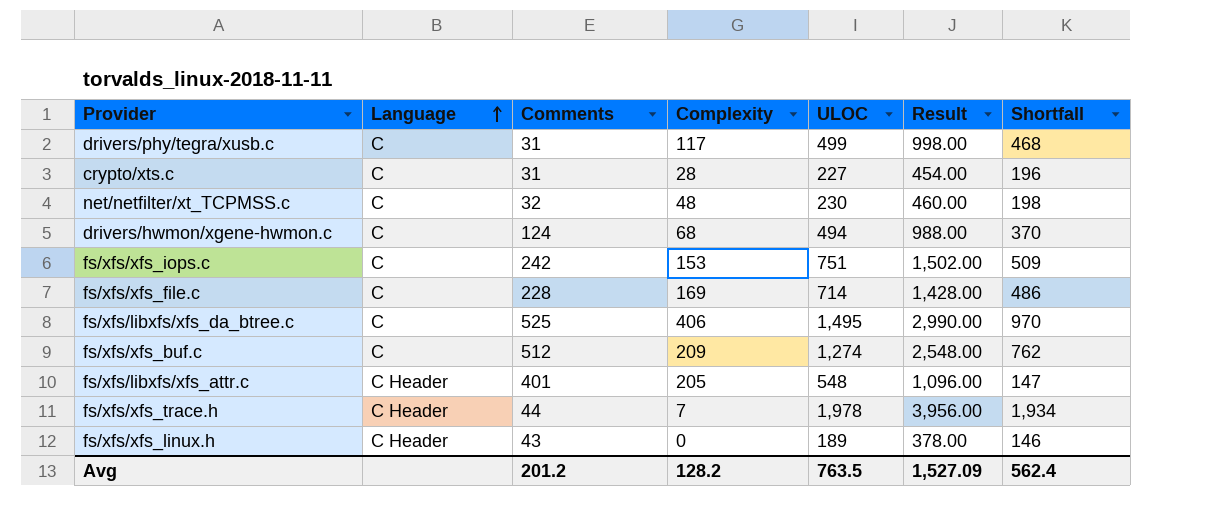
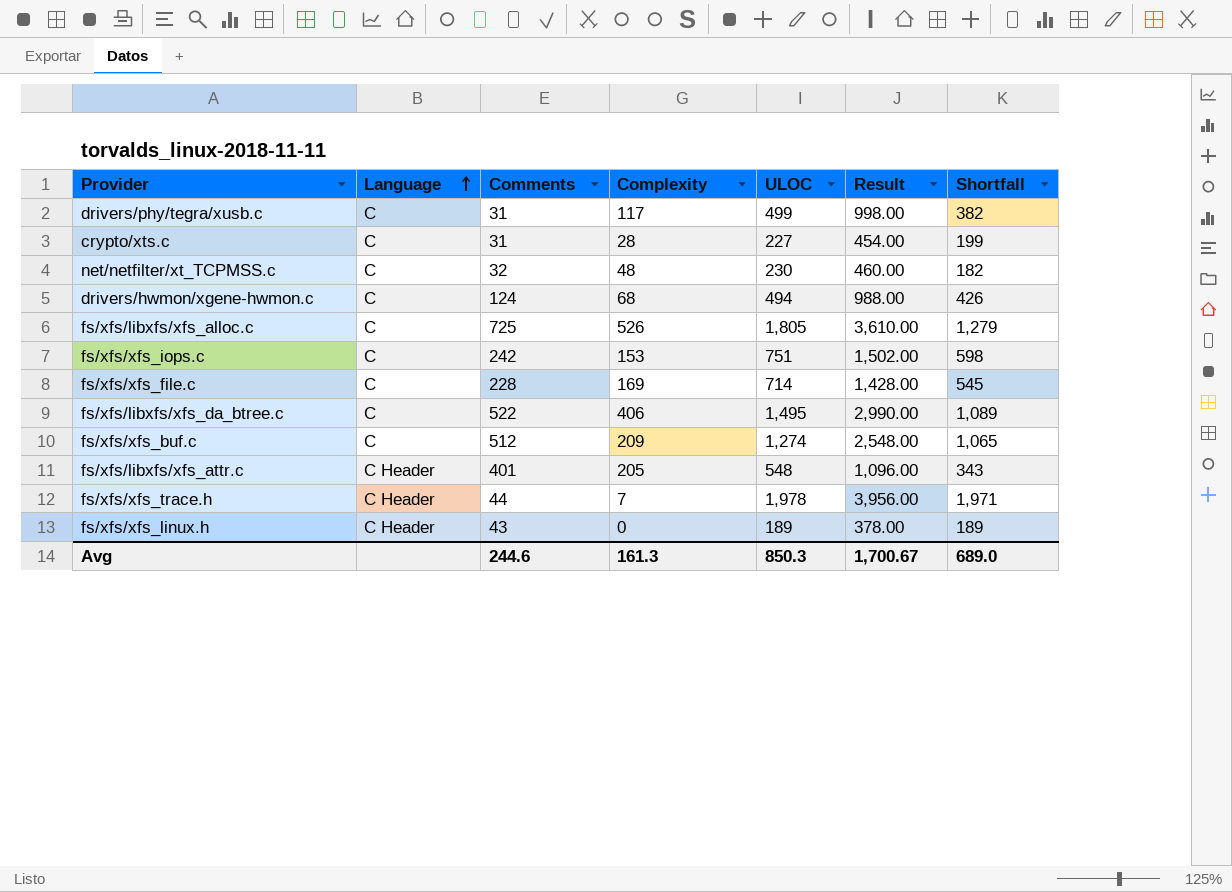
column Shortfall | formula: [ULOC] - [Comments] -> [ULOC] - [Complexity]
row fs/xfs/libxfs/xfs_alloc.c: none -> C | 725 | 526 | 1,805 | 3,610.00 | 1,279
fs/xfs/libxfs/xfs_da_btree.c | Comments: 525 -> 522
Avg | Comments: 201.2 -> 244.6
Avg | Complexity: 128.2 -> 161.3
Avg | ULOC: 763.5 -> 850.3
Avg | Result: 1,527.09 -> 1,700.67
Avg | Shortfall: 562.4 -> 689.0

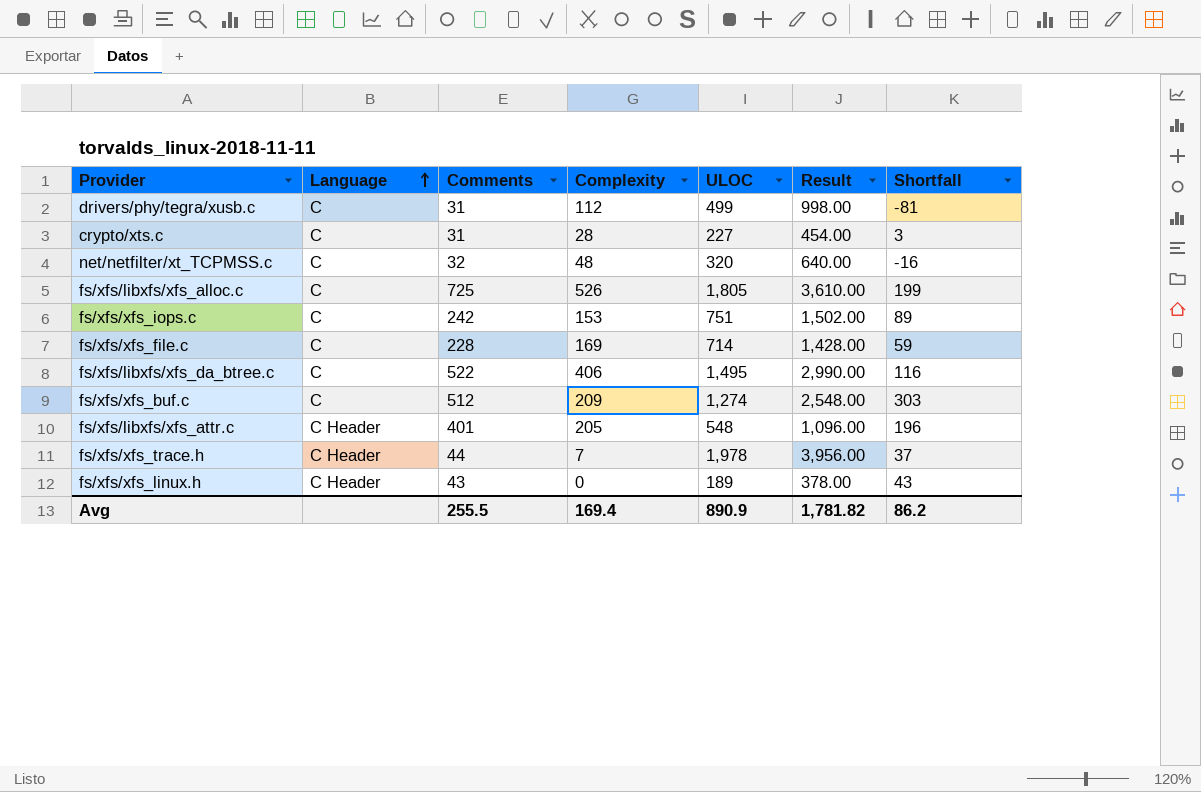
column Shortfall | formula: [ULOC] - [Complexity] -> [Comments] - [Complexity]
row drivers/hwmon/xgene-hwmon.c: C | 124 | 68 | 494 | 988.00 | 426 -> none
drivers/phy/tegra/xusb.c | Complexity: 117 -> 112
net/netfilter/xt_TCPMSS.c | ULOC: 230 -> 320
net/netfilter/xt_TCPMSS.c | Result: 460.00 -> 640.00
Avg | Comments: 244.6 -> 255.5
Avg | Complexity: 161.3 -> 169.4
Avg | ULOC: 850.3 -> 890.9
Avg | Result: 1,700.67 -> 1,781.82
Avg | Shortfall: 689.0 -> 86.2

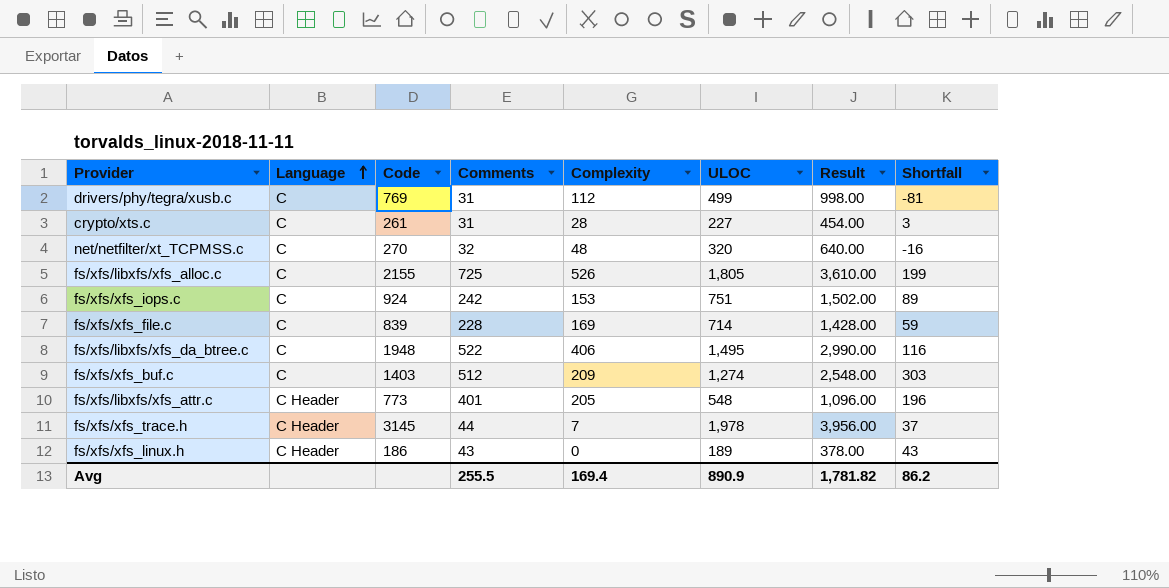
column Code | position: none -> 3

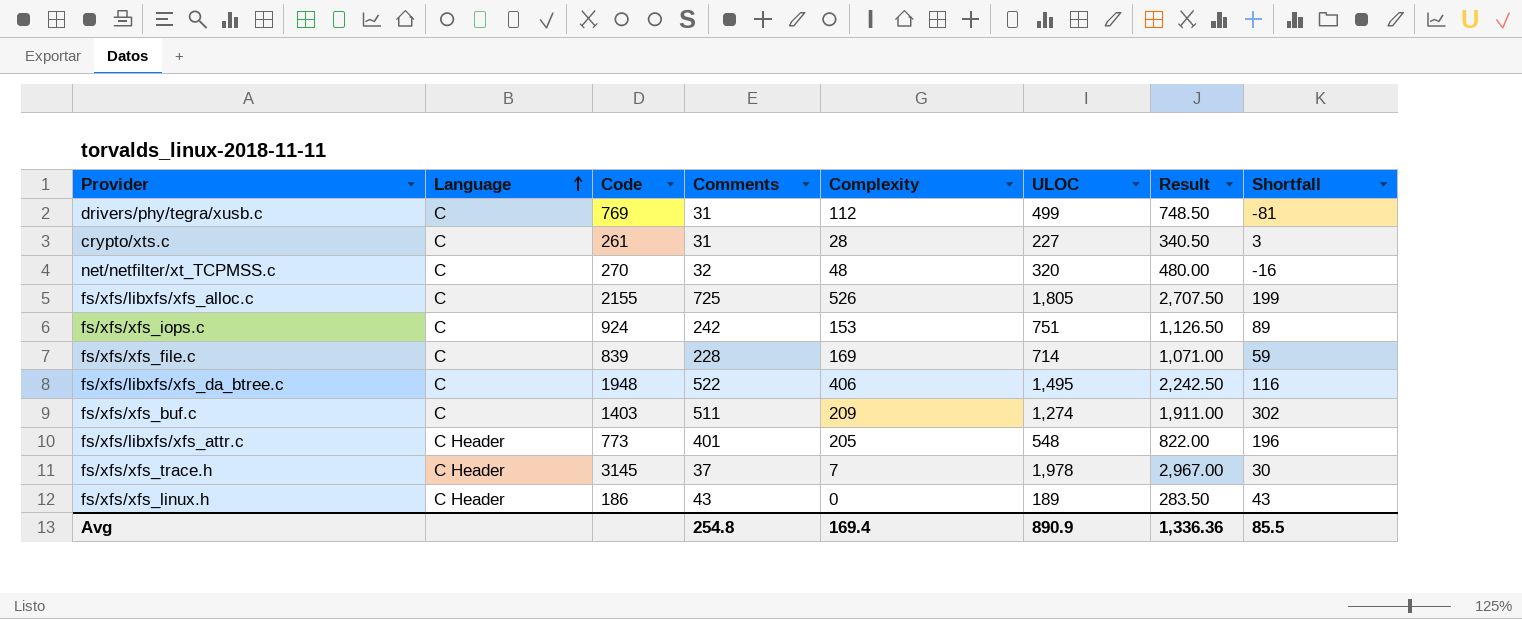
column Result | formula: [ULOC] * 2 -> [ULOC] * 1.5
fs/xfs/xfs_buf.c | Comments: 512 -> 511
fs/xfs/xfs_buf.c | Shortfall: 303 -> 302
fs/xfs/xfs_trace.h | Comments: 44 -> 37
fs/xfs/xfs_trace.h | Shortfall: 37 -> 30
Avg | Comments: 255.5 -> 254.8
Avg | Result: 1,781.82 -> 1,336.36
Avg | Shortfall: 86.2 -> 85.5

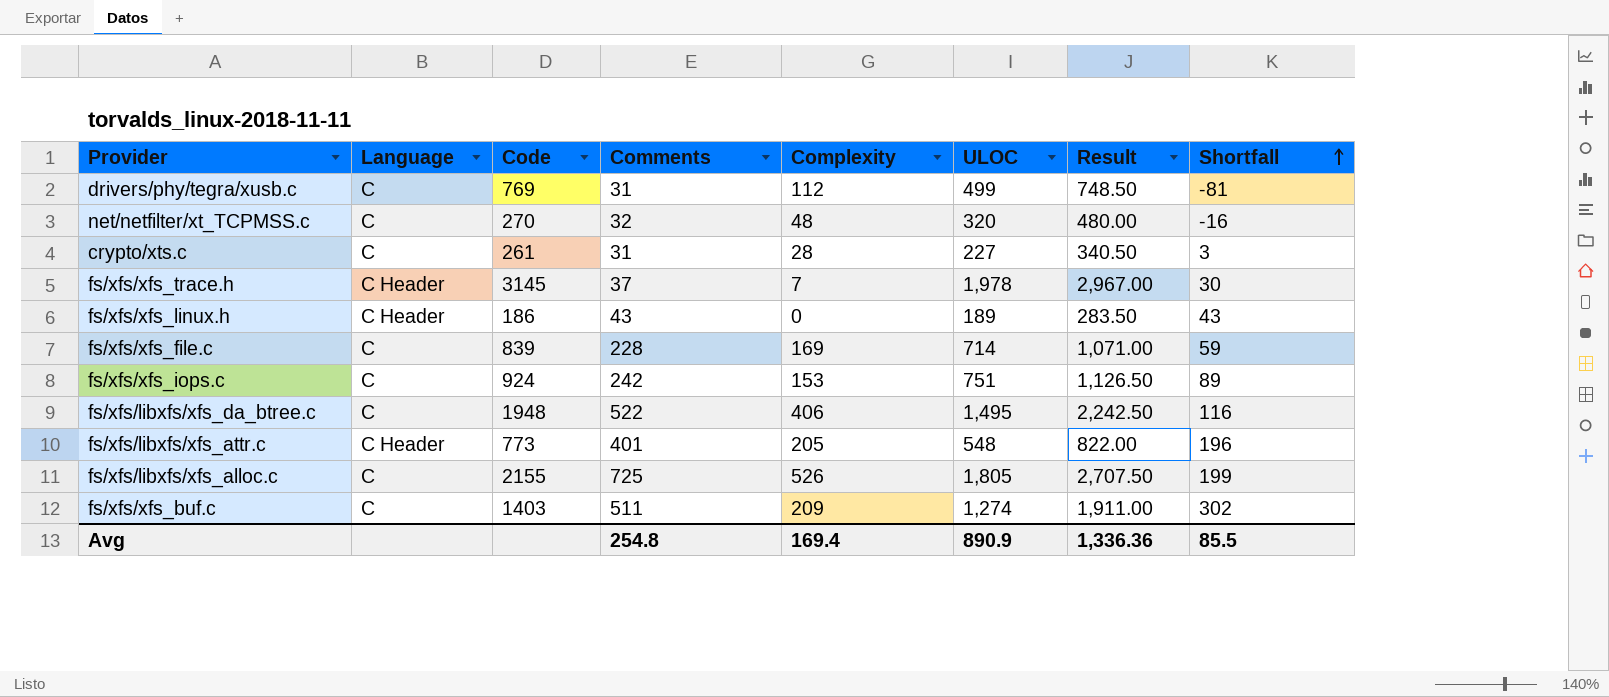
row order: Language ascending -> Shortfall ascending

